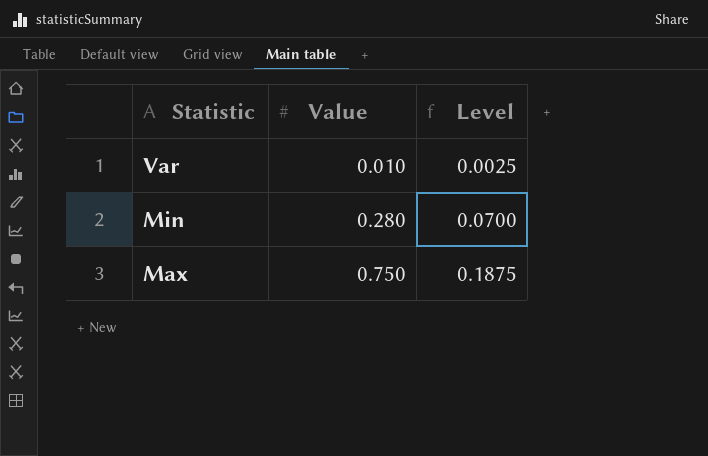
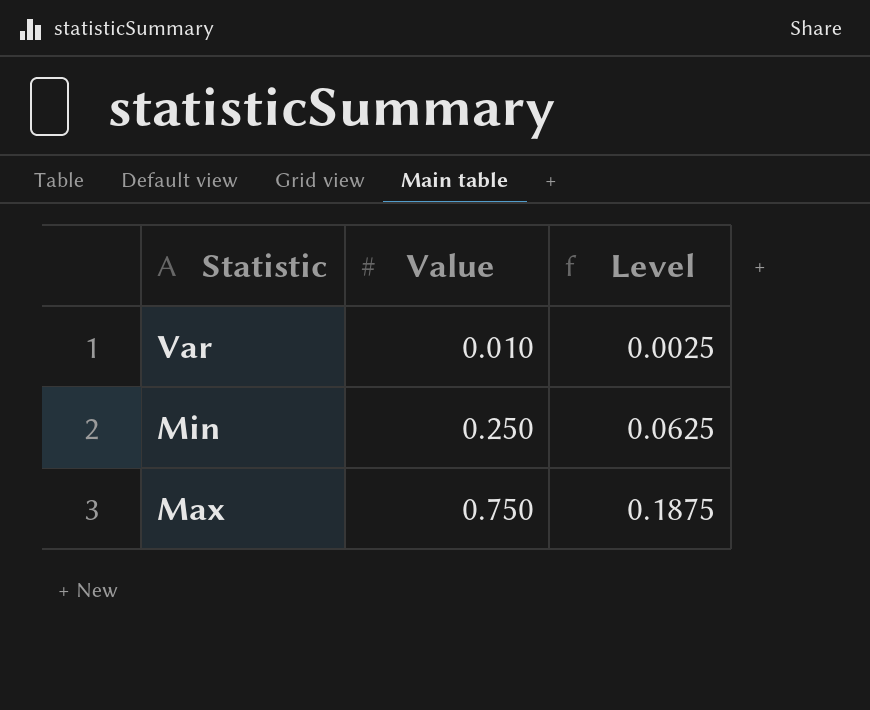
Min | Value: 0.280 -> 0.250
Min | Level: 0.0700 -> 0.0625

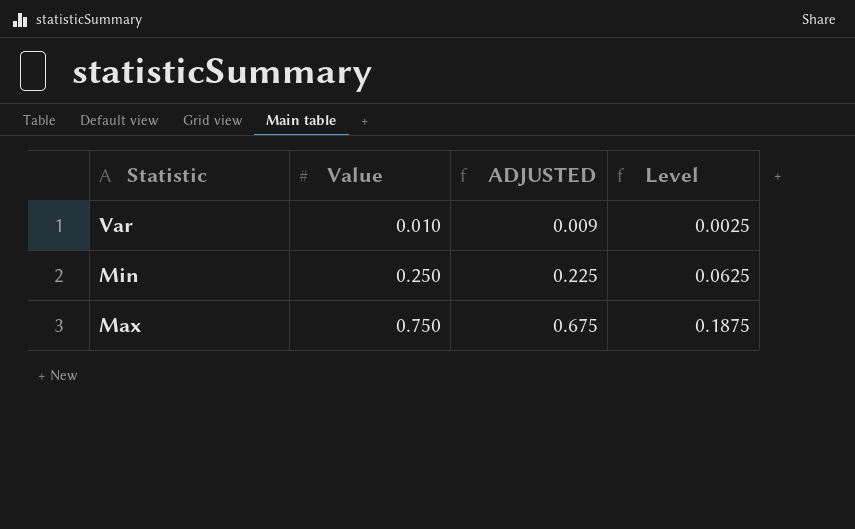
column ADJUSTED | formula: none -> [Value] * 0.9

